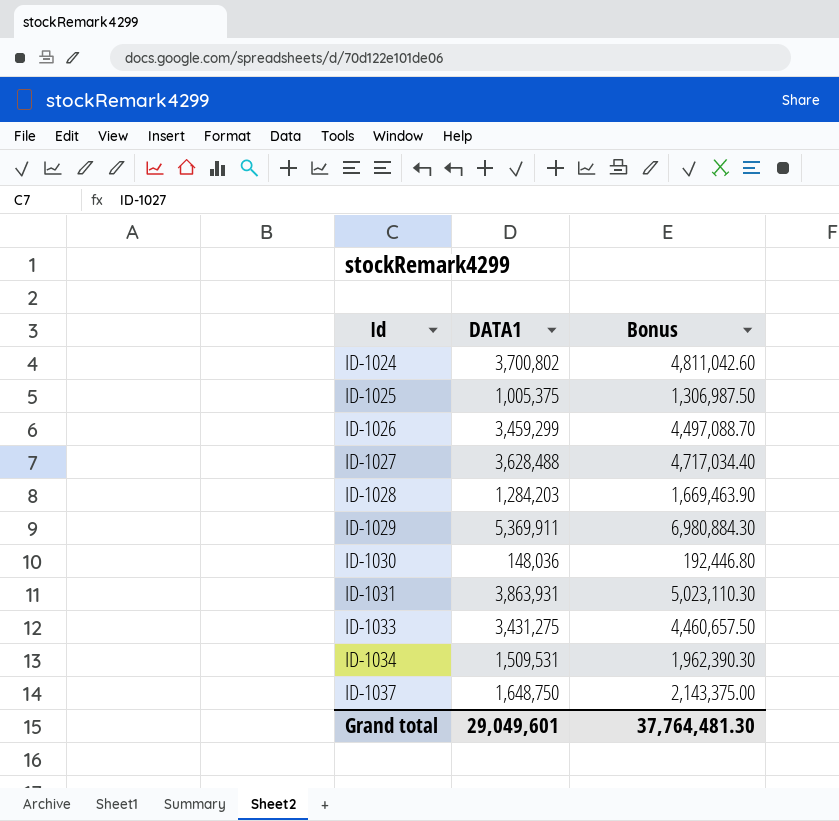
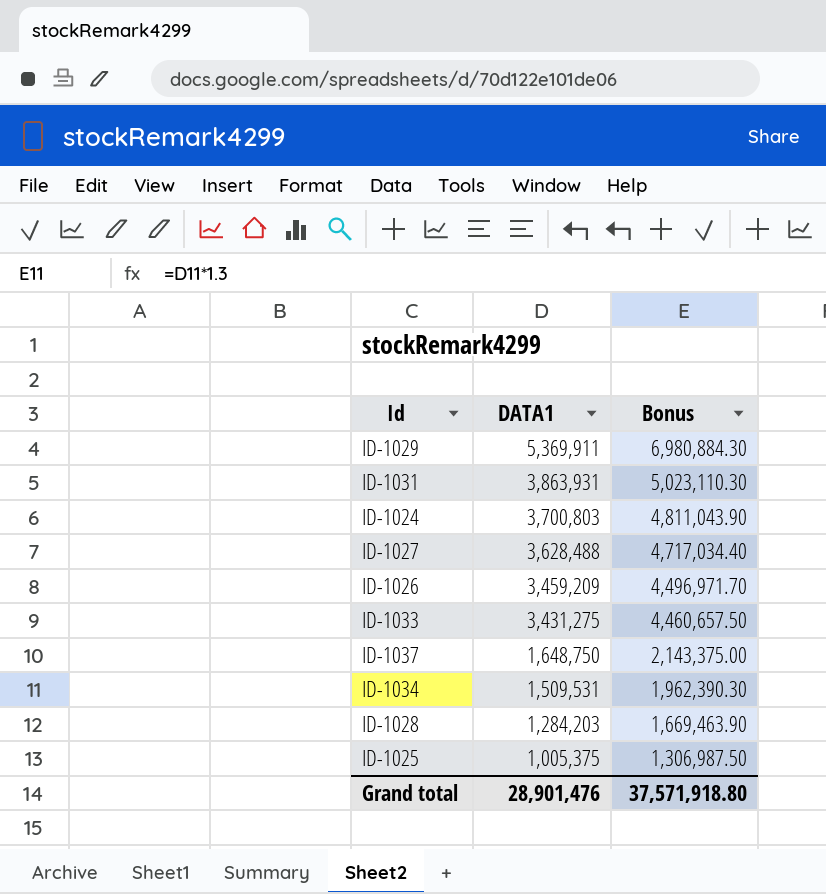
row order: Id ascending -> DATA1 descending
row ID-1030: 148,036 | 192,446.80 -> none
ID-1024 | DATA1: 3,700,802 -> 3,700,803
ID-1024 | Bonus: 4,811,042.60 -> 4,811,043.90
ID-1026 | DATA1: 3,459,299 -> 3,459,209
ID-1026 | Bonus: 4,497,088.70 -> 4,496,971.70
Grand total | DATA1: 29,049,601 -> 28,901,476
Grand total | Bonus: 37,764,481.30 -> 37,571,918.80

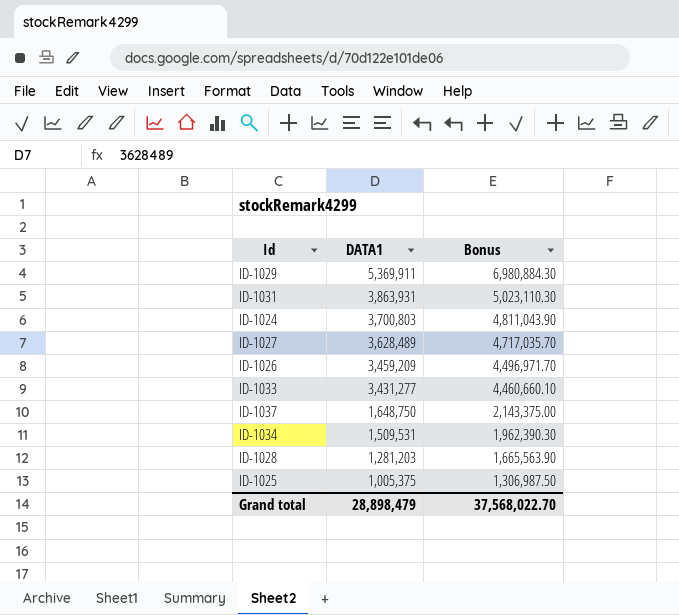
ID-1027 | DATA1: 3,628,488 -> 3,628,489
ID-1027 | Bonus: 4,717,034.40 -> 4,717,035.70
ID-1033 | DATA1: 3,431,275 -> 3,431,277
ID-1033 | Bonus: 4,460,657.50 -> 4,460,660.10
ID-1028 | DATA1: 1,284,203 -> 1,281,203
ID-1028 | Bonus: 1,669,463.90 -> 1,665,563.90
Grand total | DATA1: 28,901,476 -> 28,898,479
Grand total | Bonus: 37,571,918.80 -> 37,568,022.70

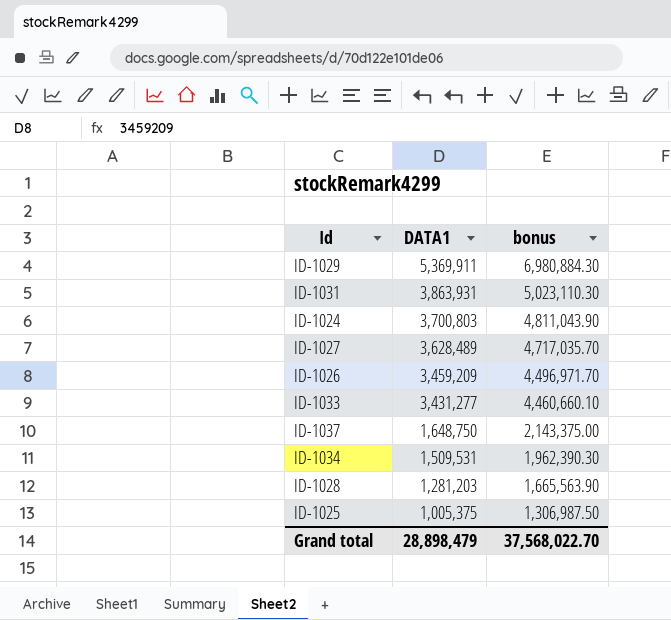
column name: Bonus -> bonus

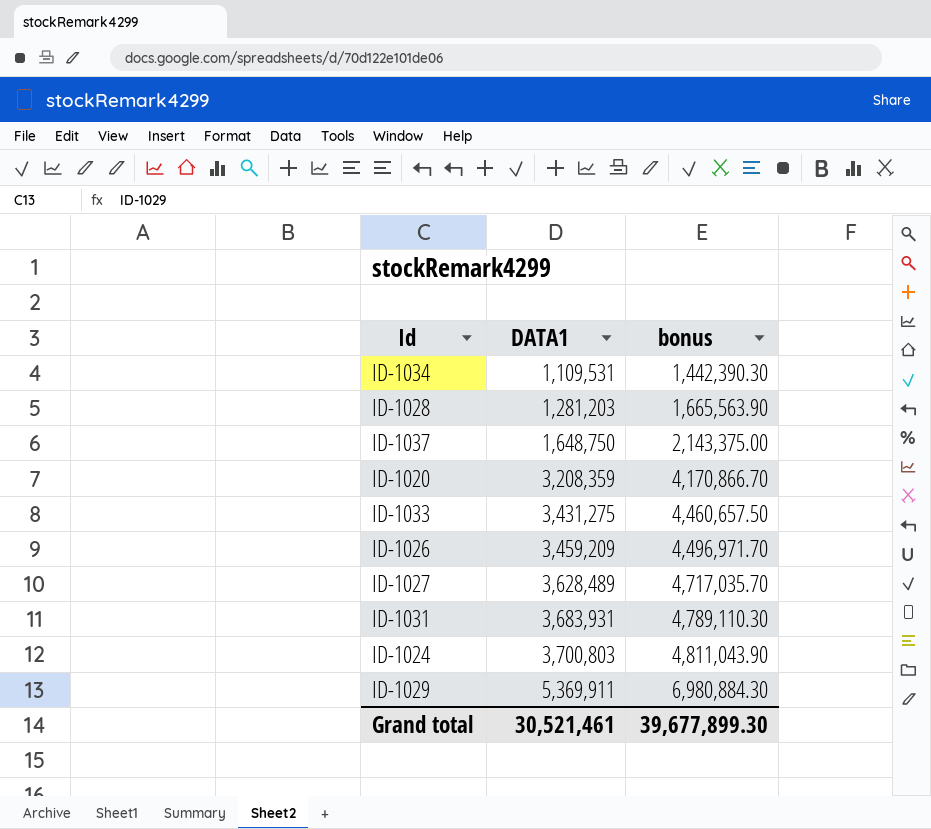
row order: DATA1 descending -> DATA1 ascending
row ID-1025: 1,005,375 | 1,306,987.50 -> none
ID-1034 | DATA1: 1,509,531 -> 1,109,531
ID-1034 | bonus: 1,962,390.30 -> 1,442,390.30
row ID-1020: none -> 3,208,359 | 4,170,866.70
ID-1033 | DATA1: 3,431,277 -> 3,431,275
ID-1033 | bonus: 4,460,660.10 -> 4,460,657.50
ID-1031 | DATA1: 3,863,931 -> 3,683,931
ID-1031 | bonus: 5,023,110.30 -> 4,789,110.30
Grand total | DATA1: 28,898,479 -> 30,521,461
Grand total | bonus: 37,568,022.70 -> 39,677,899.30

